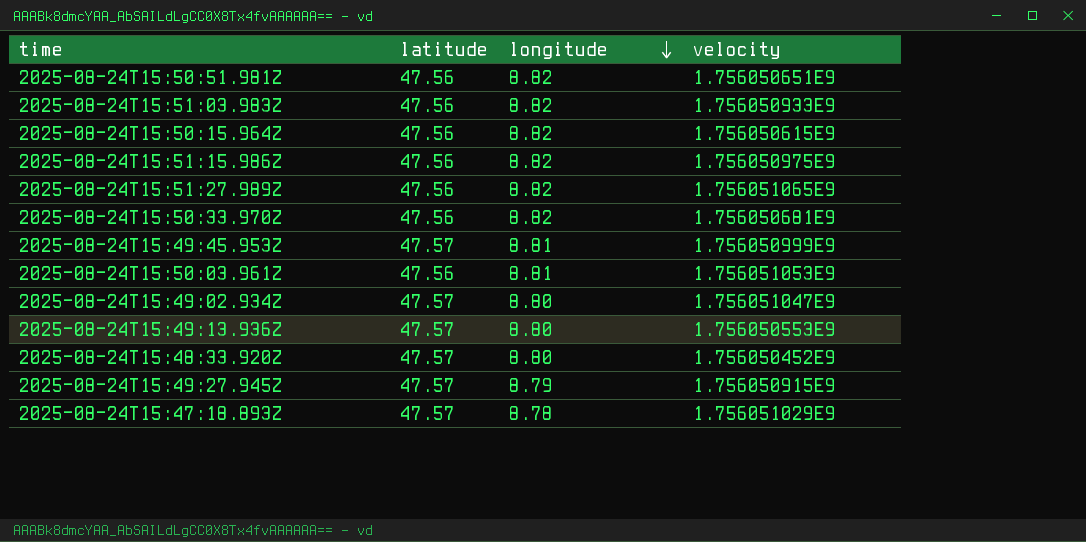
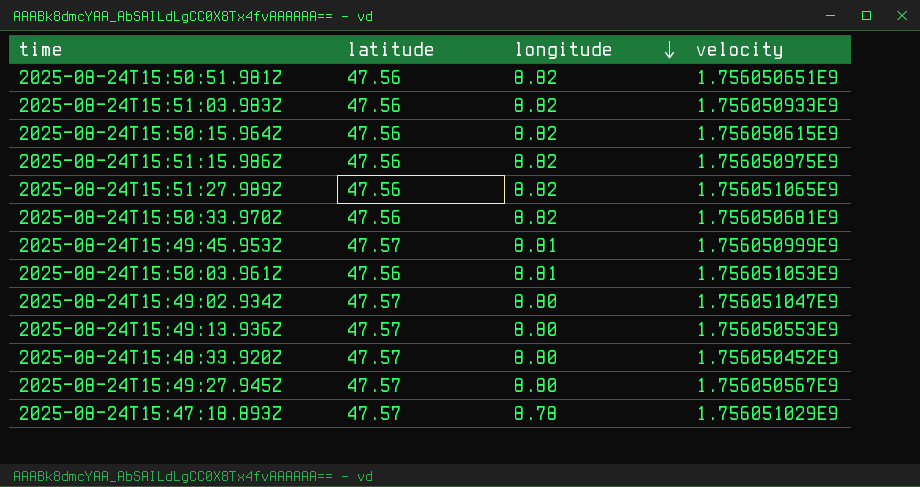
2025-08-24T15:49:27.945Z | longitude: 8.79 -> 8.80
2025-08-24T15:49:27.945Z | velocity: 1.756050915E9 -> 1.756050567E9

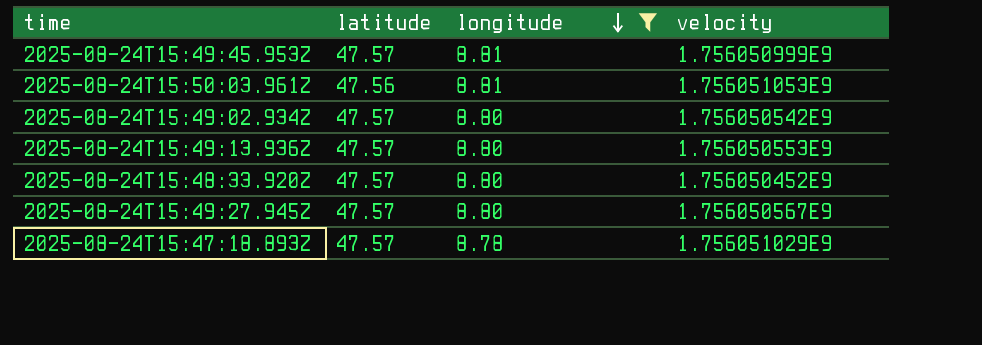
filter: none -> longitude != 8.82
2025-08-24T15:49:02.934Z | velocity: 1.756051047E9 -> 1.756050542E9

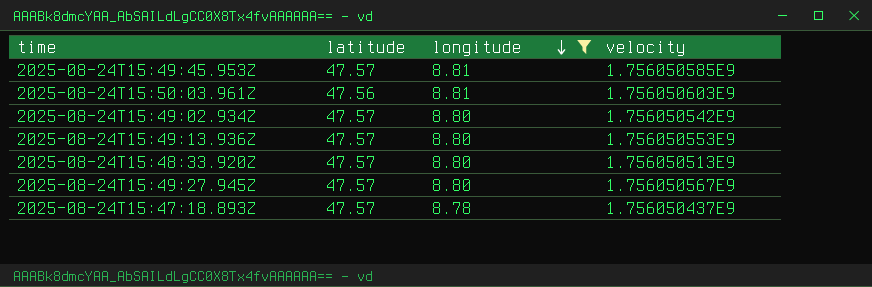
2025-08-24T15:49:45.953Z | velocity: 1.756050999E9 -> 1.756050585E9
2025-08-24T15:50:03.961Z | velocity: 1.756051053E9 -> 1.756050603E9
2025-08-24T15:48:33.920Z | velocity: 1.756050452E9 -> 1.756050513E9
2025-08-24T15:47:18.893Z | velocity: 1.756051029E9 -> 1.756050437E9

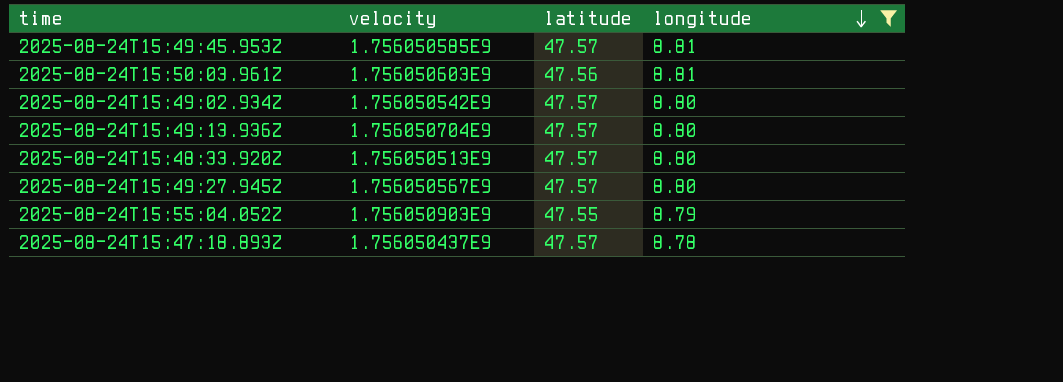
column velocity | position: 4 -> 2
2025-08-24T15:49:13.936Z | velocity: 1.756050553E9 -> 1.756050704E9
row 2025-08-24T15:55:04.052Z: none -> 1.756050903E9 | 47.55 | 8.79

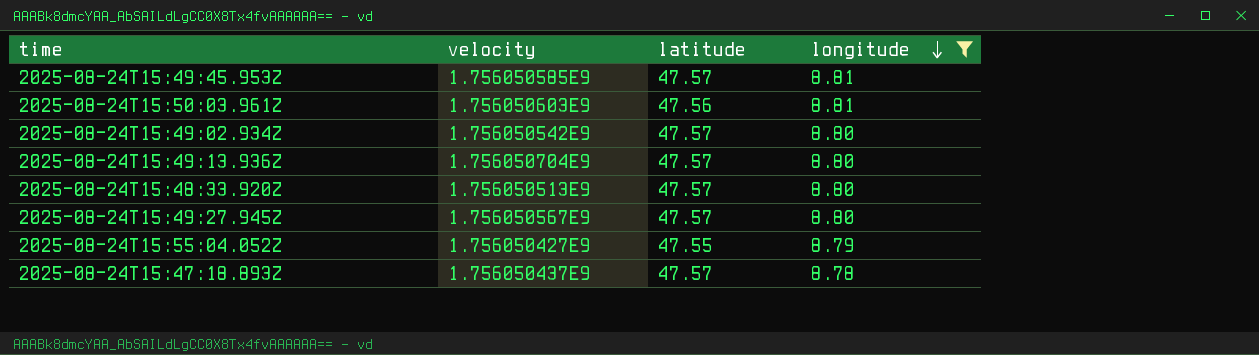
2025-08-24T15:55:04.052Z | velocity: 1.756050903E9 -> 1.756050427E9

